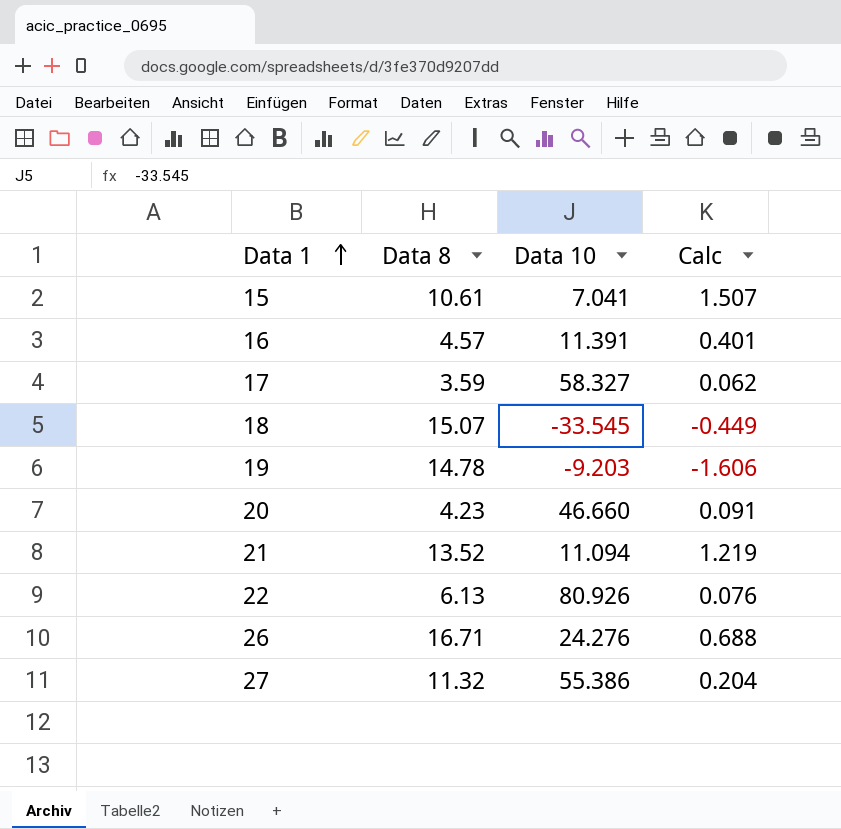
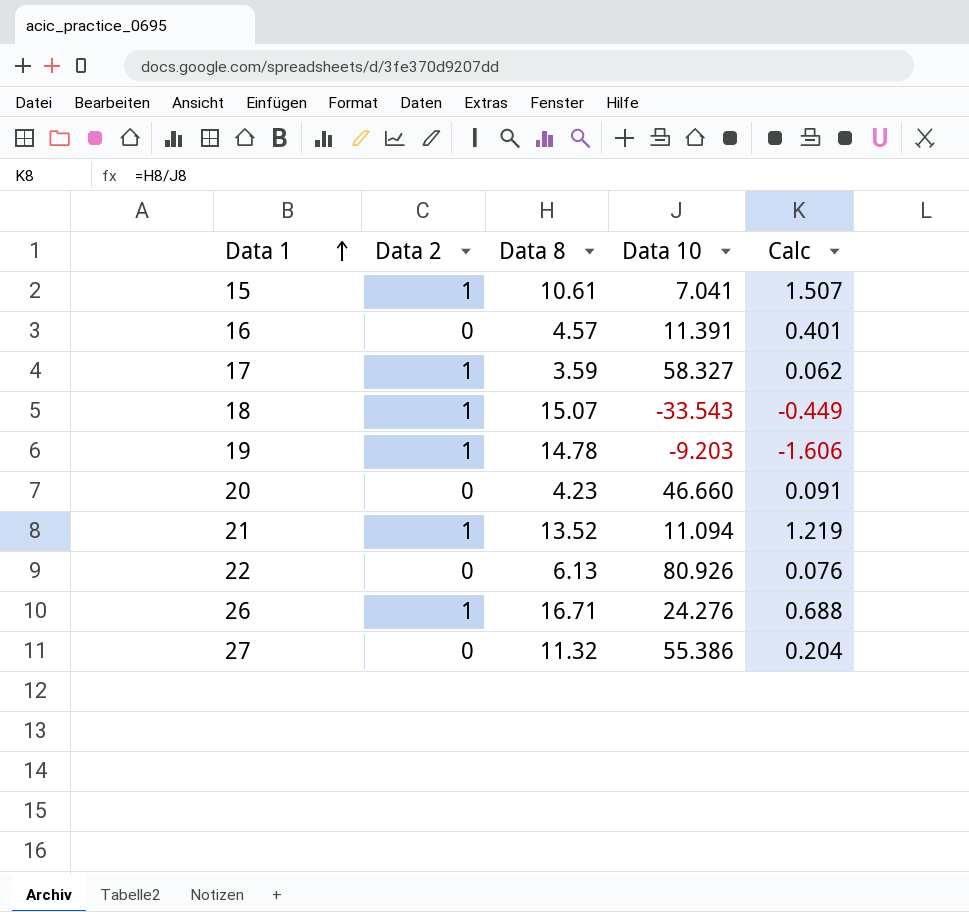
column Data 2 | position: none -> 2
18 | Data 10: -33.545 -> -33.543

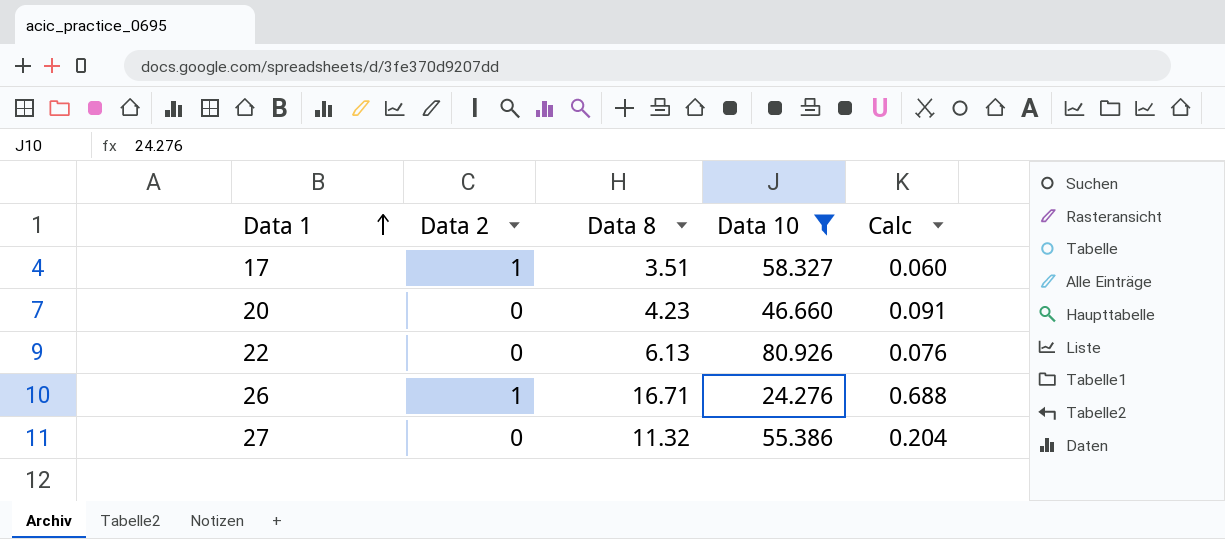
filter: none -> Data 10 >= 24.276
17 | Data 8: 3.59 -> 3.51
17 | Calc: 0.062 -> 0.060

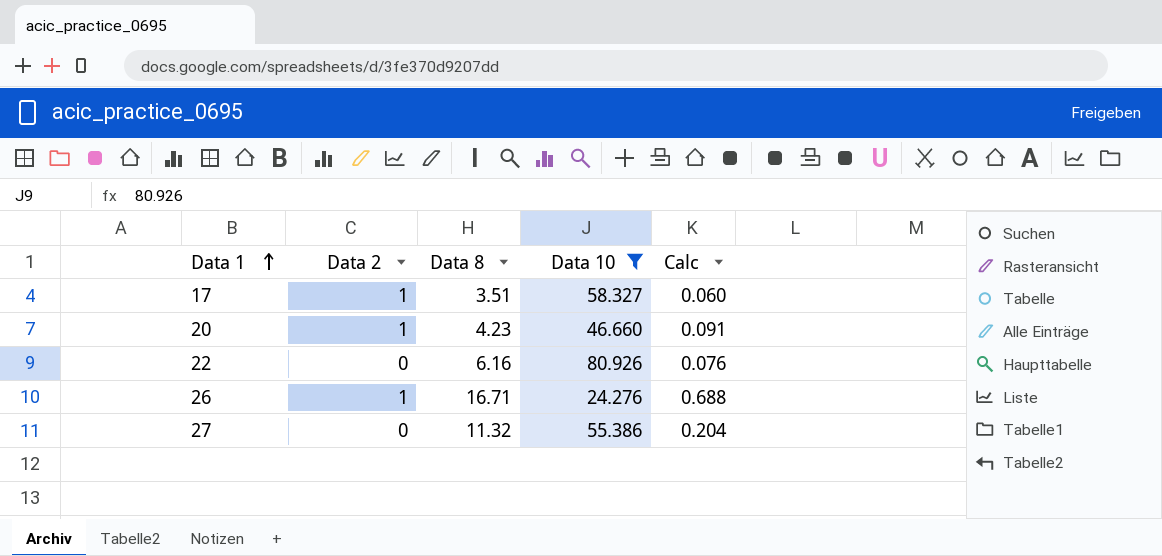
20 | Data 2: 0 -> 1
22 | Data 8: 6.13 -> 6.16

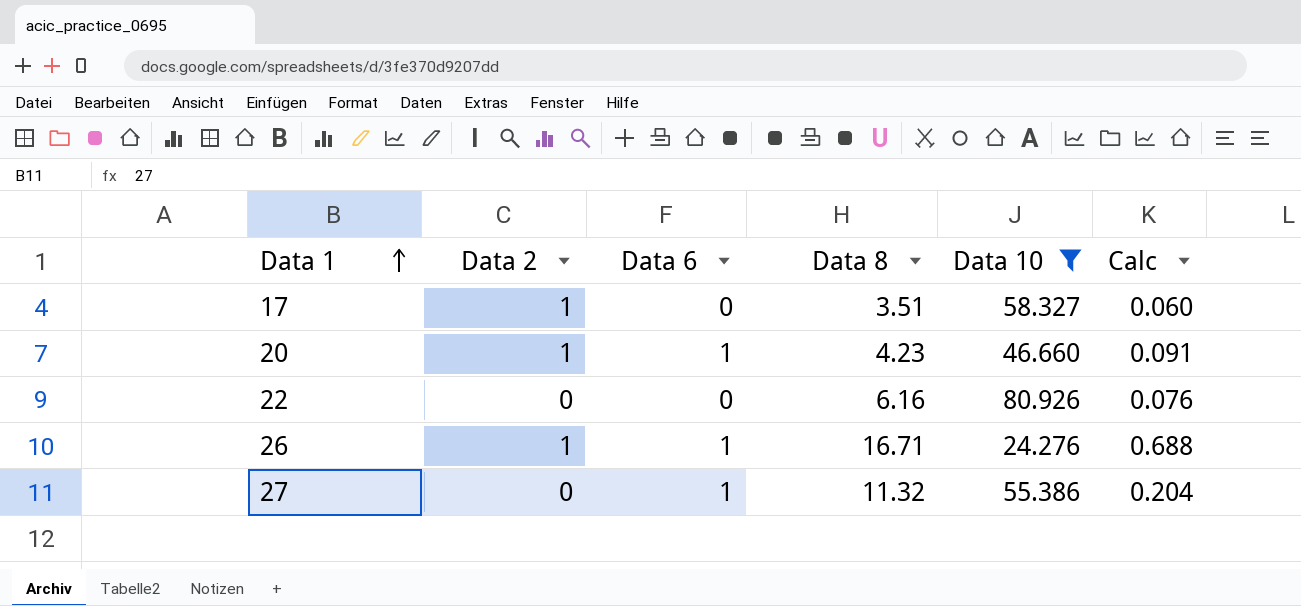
column Data 6 | position: none -> 3

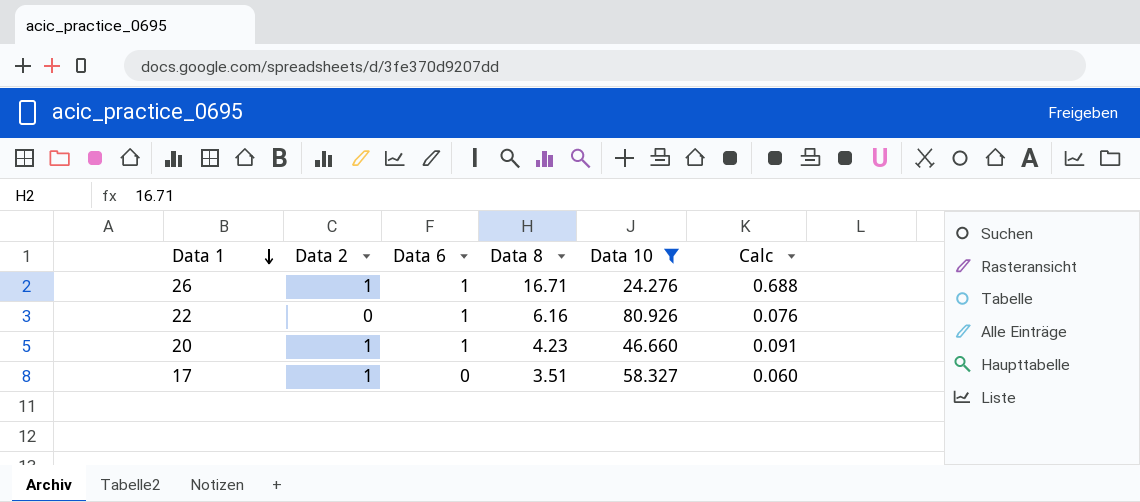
row order: Data 1 ascending -> Data 1 descending
row 27: 0 | 1 | 11.32 | 55.386 | 0.204 -> none
22 | Data 6: 0 -> 1

